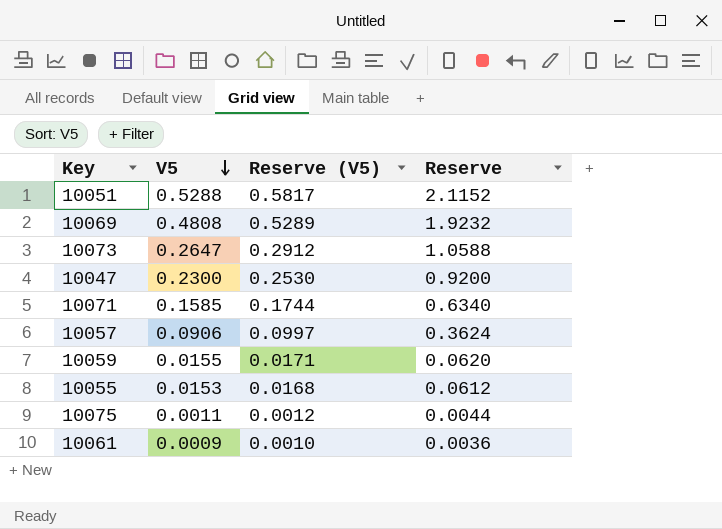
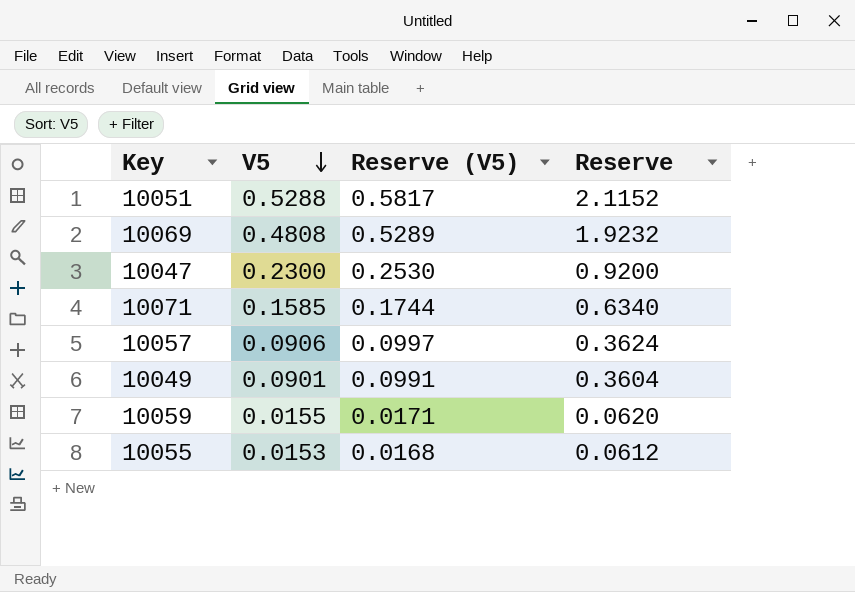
row 10073: 0.2647 | 0.2912 | 1.0588 -> none
row 10075: 0.0011 | 0.0012 | 0.0044 -> none
row 10061: 0.0009 | 0.0010 | 0.0036 -> none
row 10049: none -> 0.0901 | 0.0991 | 0.3604

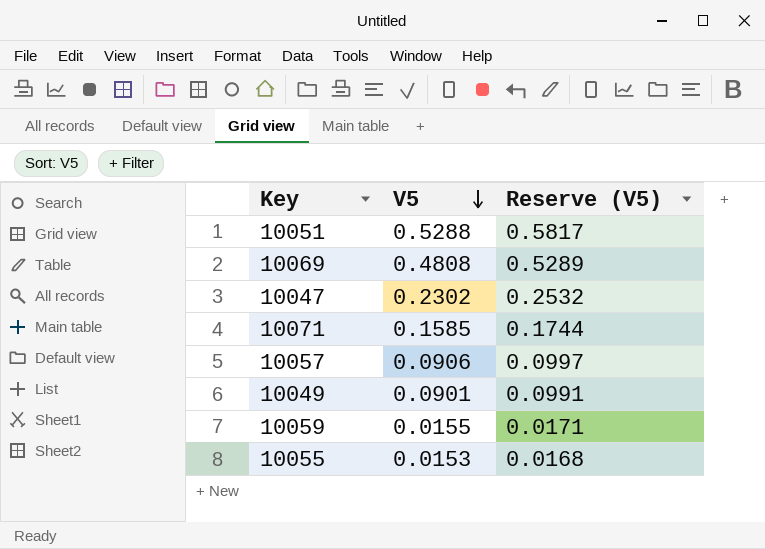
column Reserve | formula: [V5] * 4 -> none
10047 | V5: 0.2300 -> 0.2302
10047 | Reserve (V5): 0.2530 -> 0.2532

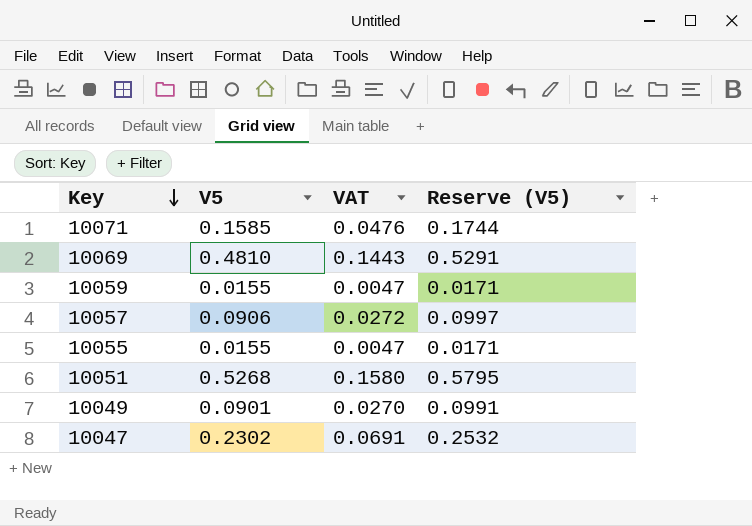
row order: V5 descending -> Key descending
column VAT | formula: none -> [V5] * 0.3
10069 | V5: 0.4808 -> 0.4810
10069 | Reserve (V5): 0.5289 -> 0.5291
10055 | V5: 0.0153 -> 0.0155
10055 | Reserve (V5): 0.0168 -> 0.0171
10051 | V5: 0.5288 -> 0.5268
10051 | Reserve (V5): 0.5817 -> 0.5795

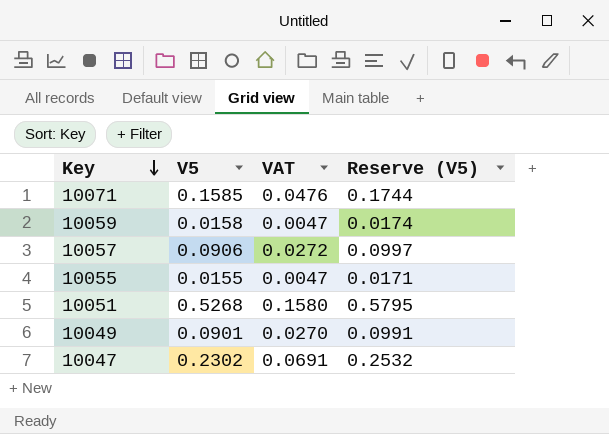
row 10069: 0.4810 | 0.1443 | 0.5291 -> none
10059 | V5: 0.0155 -> 0.0158
10059 | Reserve (V5): 0.0171 -> 0.0174

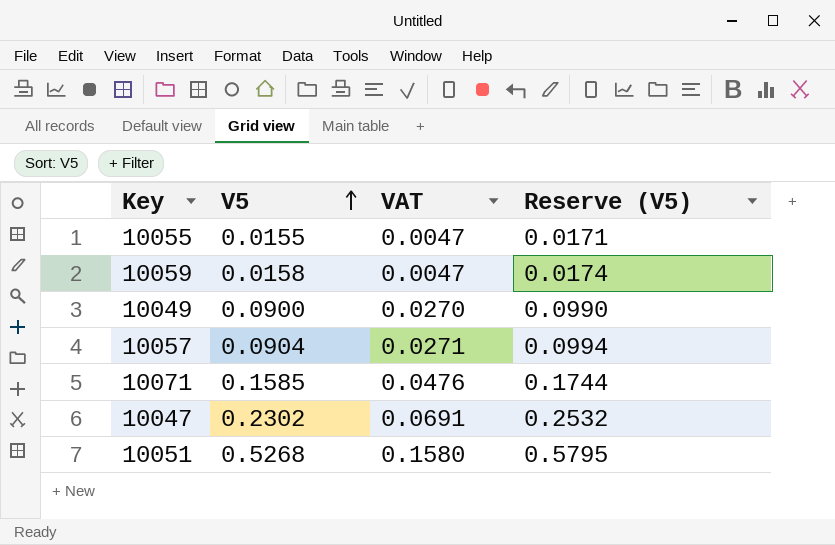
row order: Key descending -> V5 ascending
10049 | V5: 0.0901 -> 0.0900
10049 | Reserve (V5): 0.0991 -> 0.0990
10057 | V5: 0.0906 -> 0.0904
10057 | VAT: 0.0272 -> 0.0271
10057 | Reserve (V5): 0.0997 -> 0.0994

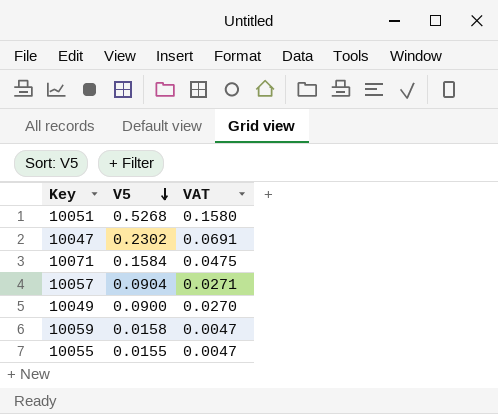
row order: V5 ascending -> V5 descending
column Reserve (V5) | formula: [V5] * 1.1 -> none
10071 | V5: 0.1585 -> 0.1584
10071 | VAT: 0.0476 -> 0.0475

